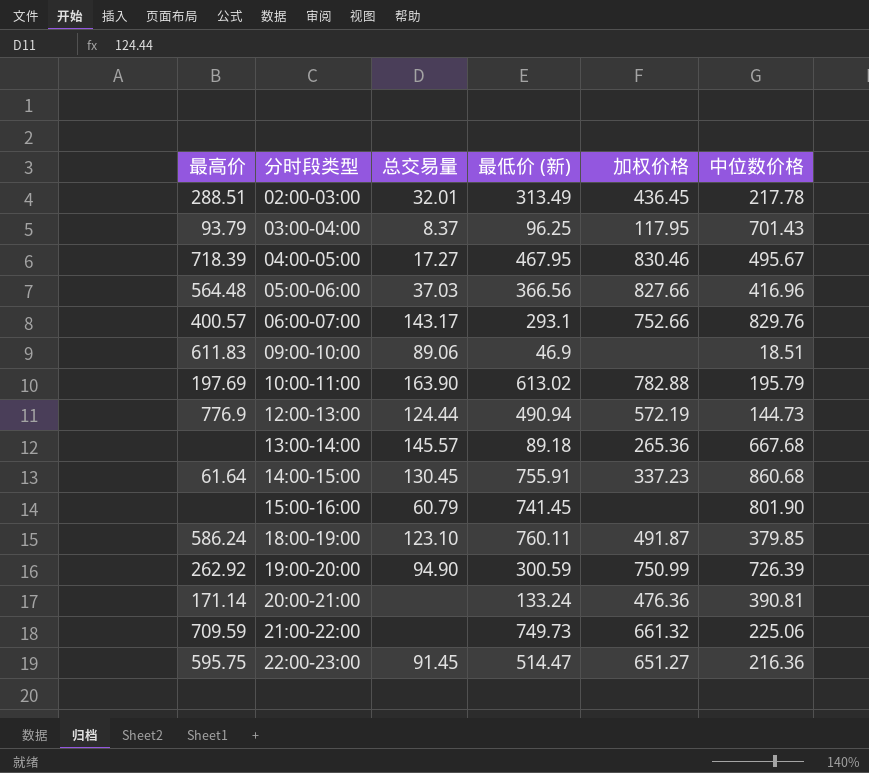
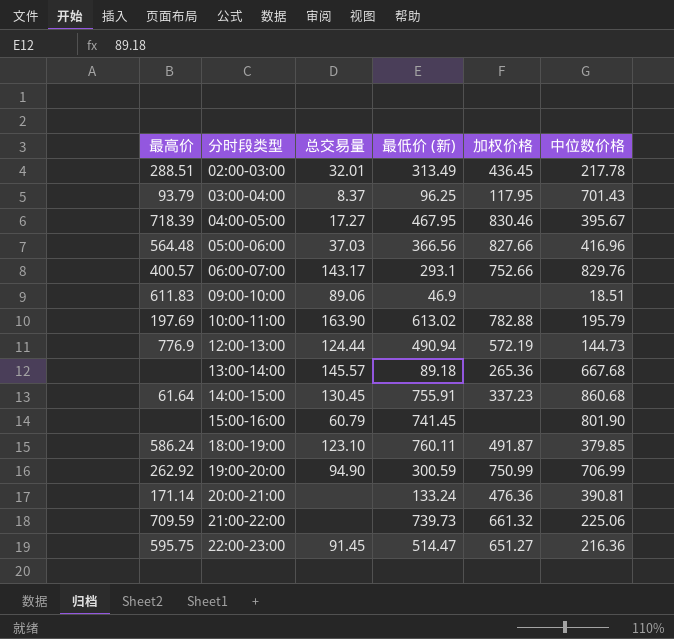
04:00-05:00 | 中位数价格: 495.67 -> 395.67
19:00-20:00 | 中位数价格: 726.39 -> 706.99
21:00-22:00 | 最低价 (新): 749.73 -> 739.73

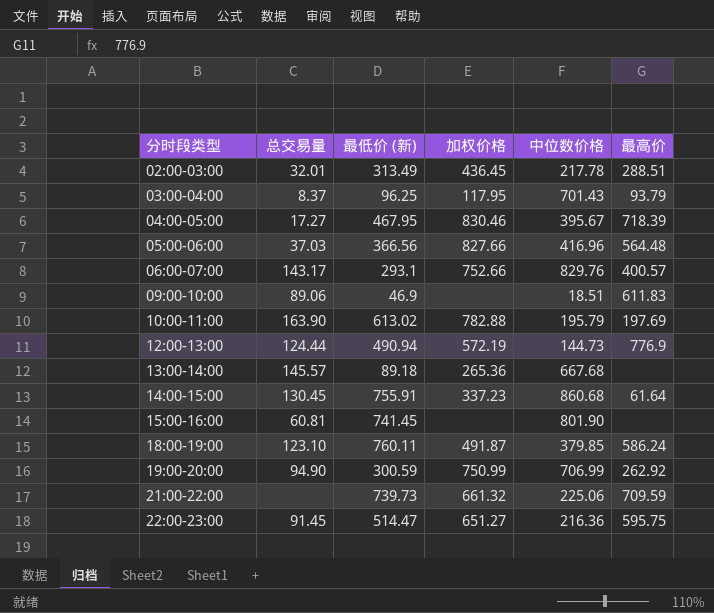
column 最高价 | position: 1 -> 6
row 20:00-21:00: 171.14 | none | 133.24 | 476.36 | 390.81 -> none
15:00-16:00 | 总交易量: 60.79 -> 60.81

